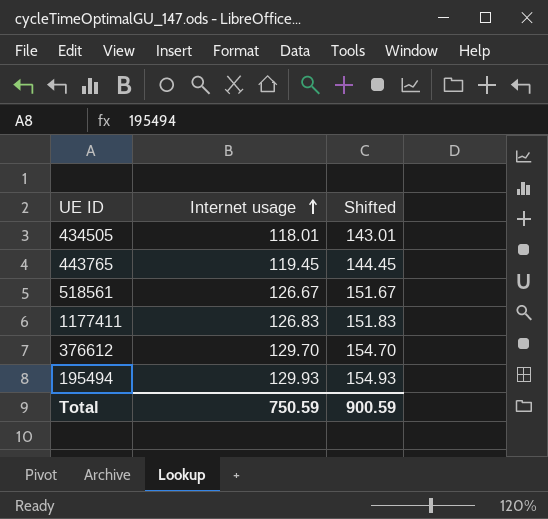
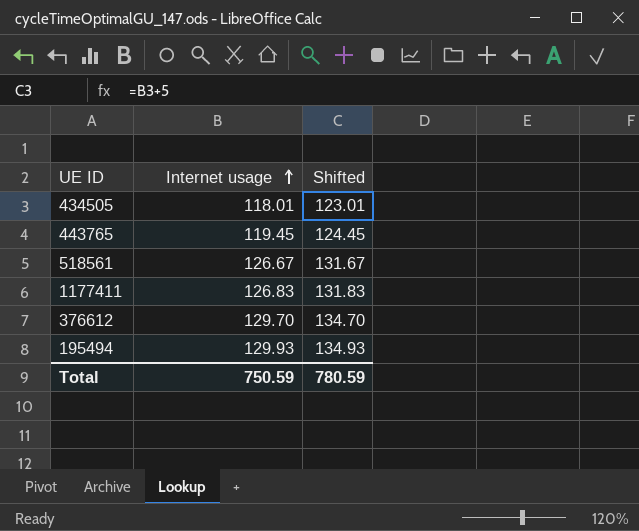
column Shifted | formula: [Internet usage] + 25 -> [Internet usage] + 5
Total | Shifted: 900.59 -> 780.59

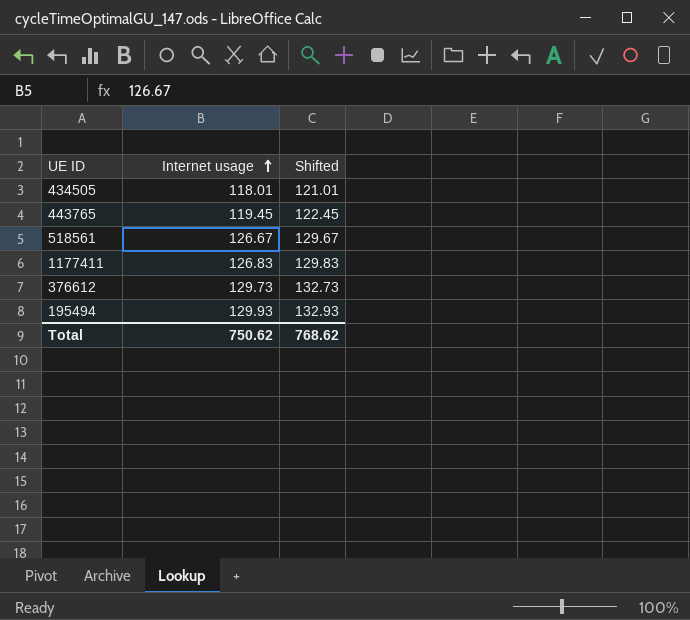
column Shifted | formula: [Internet usage] + 5 -> [Internet usage] + 3
376612 | Internet usage: 129.70 -> 129.73
Total | Internet usage: 750.59 -> 750.62
Total | Shifted: 780.59 -> 768.62

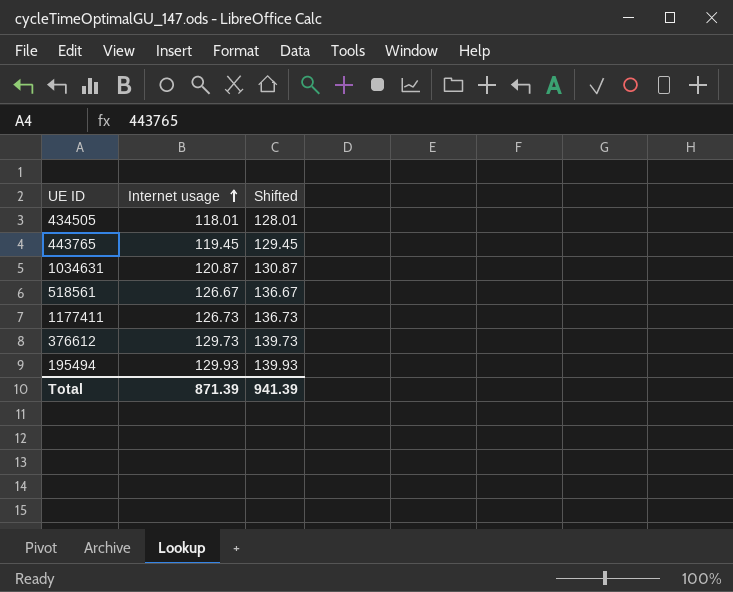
column Shifted | formula: [Internet usage] + 3 -> [Internet usage] + 10
row 1034631: none -> 120.87 | 130.87
1177411 | Internet usage: 126.83 -> 126.73
Total | Internet usage: 750.62 -> 871.39
Total | Shifted: 768.62 -> 941.39

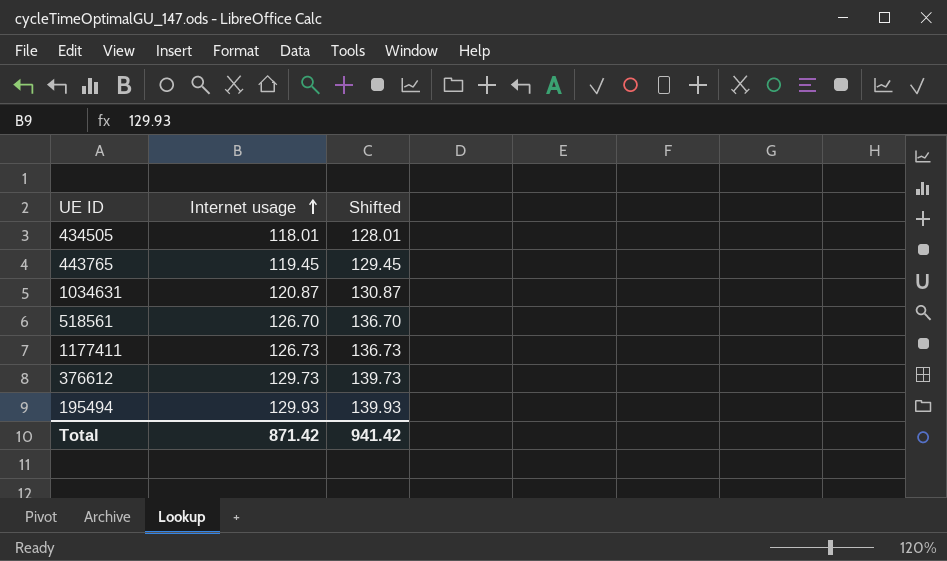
518561 | Internet usage: 126.67 -> 126.70
518561 | Shifted: 136.67 -> 136.70
Total | Internet usage: 871.39 -> 871.42
Total | Shifted: 941.39 -> 941.42

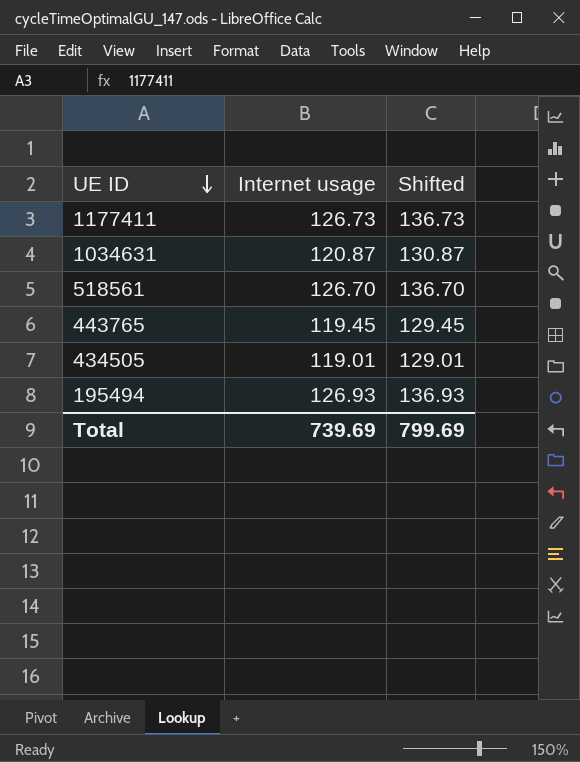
row order: Internet usage ascending -> UE ID descending
row 376612: 129.73 | 139.73 -> none
434505 | Internet usage: 118.01 -> 119.01
434505 | Shifted: 128.01 -> 129.01
195494 | Internet usage: 129.93 -> 126.93
195494 | Shifted: 139.93 -> 136.93
Total | Internet usage: 871.42 -> 739.69
Total | Shifted: 941.42 -> 799.69

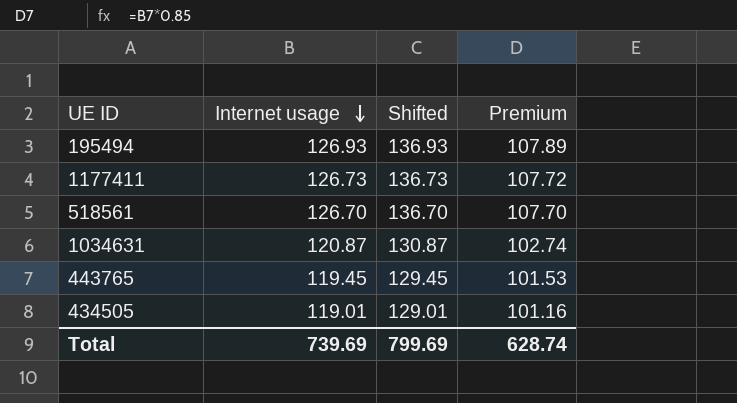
row order: UE ID descending -> Internet usage descending
column Premium | formula: none -> [Internet usage] * 0.85

